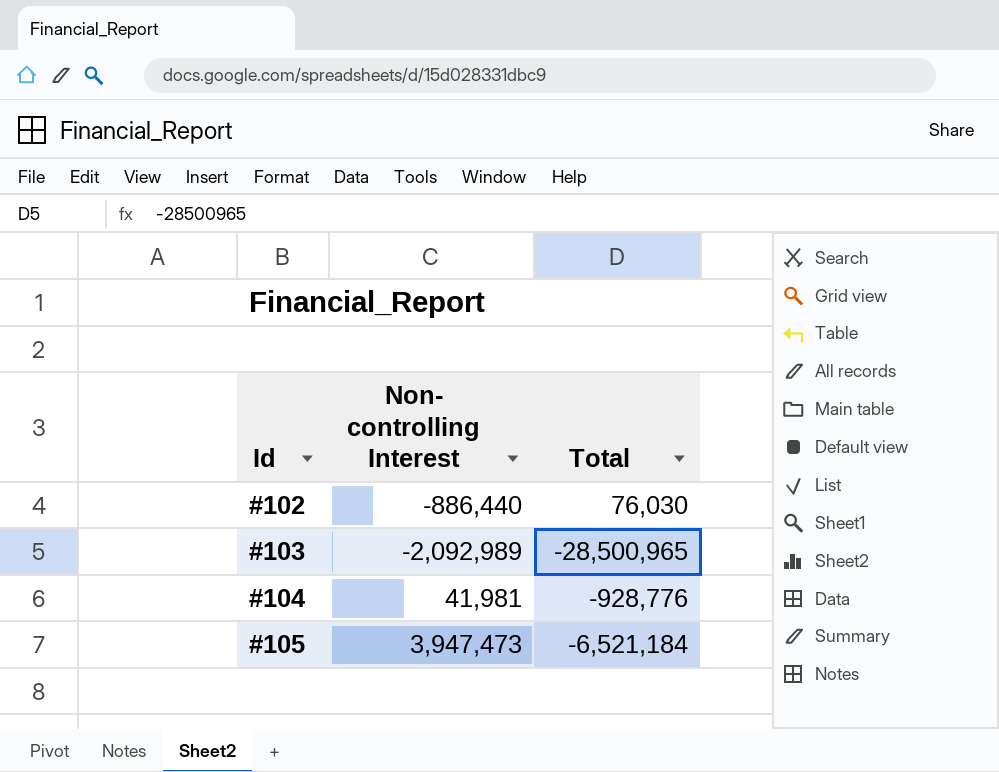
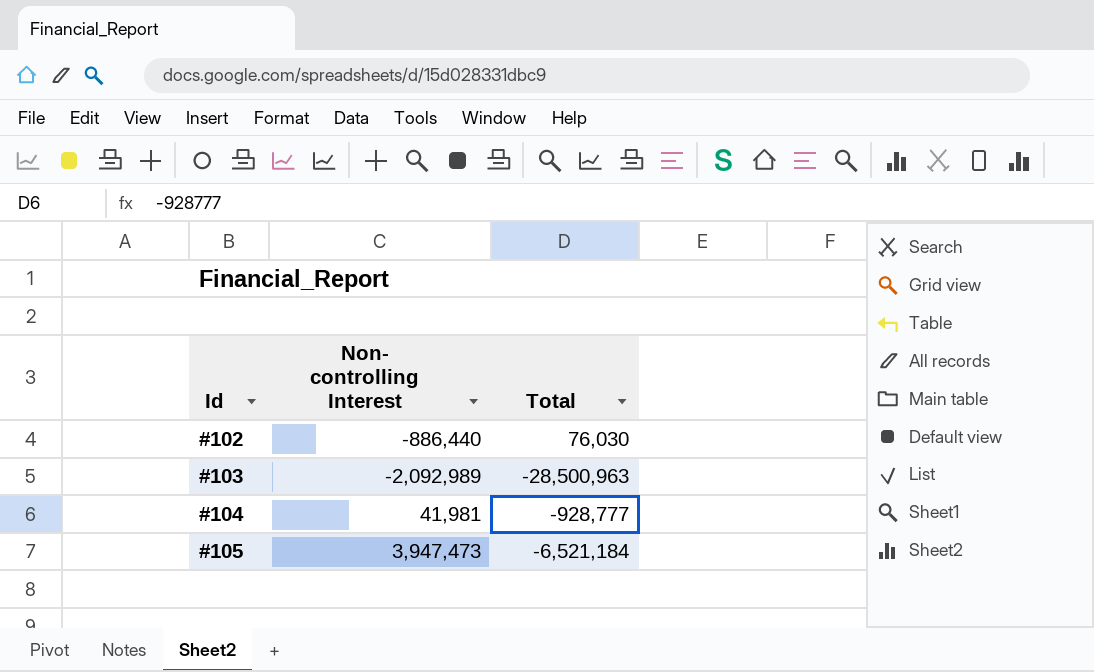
#103 | Total: -28,500,965 -> -28,500,963
#104 | Total: -928,776 -> -928,777

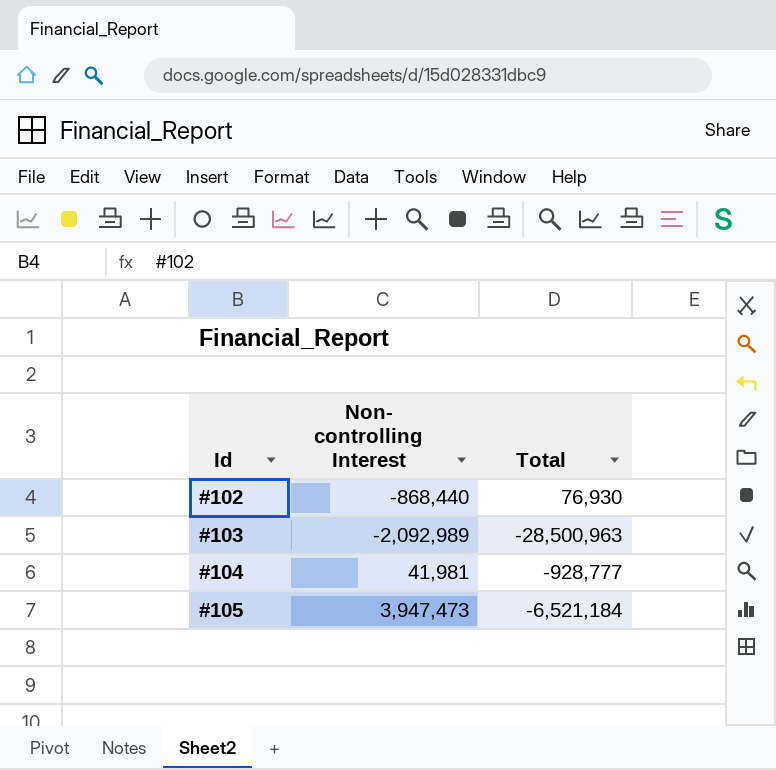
#102 | Non- controlling Interest: -886,440 -> -868,440
#102 | Total: 76,030 -> 76,930

